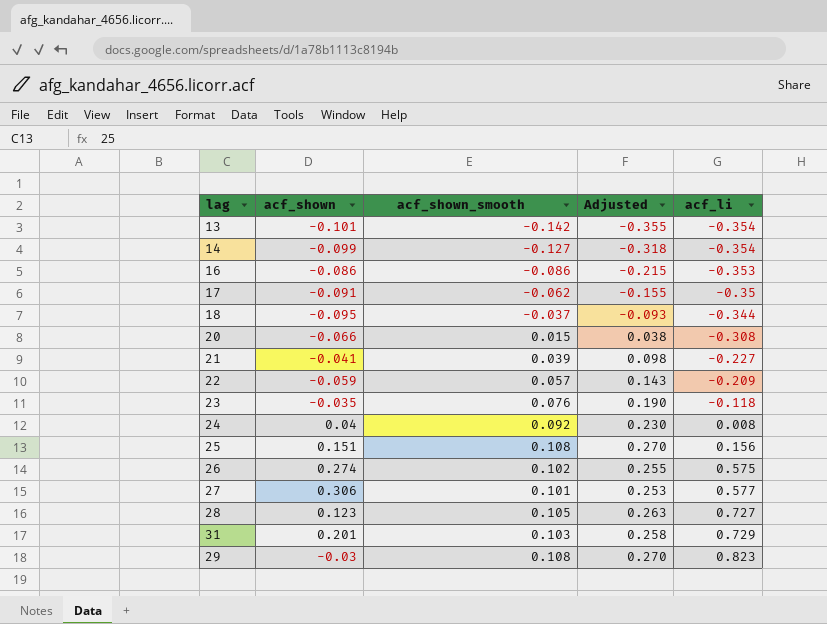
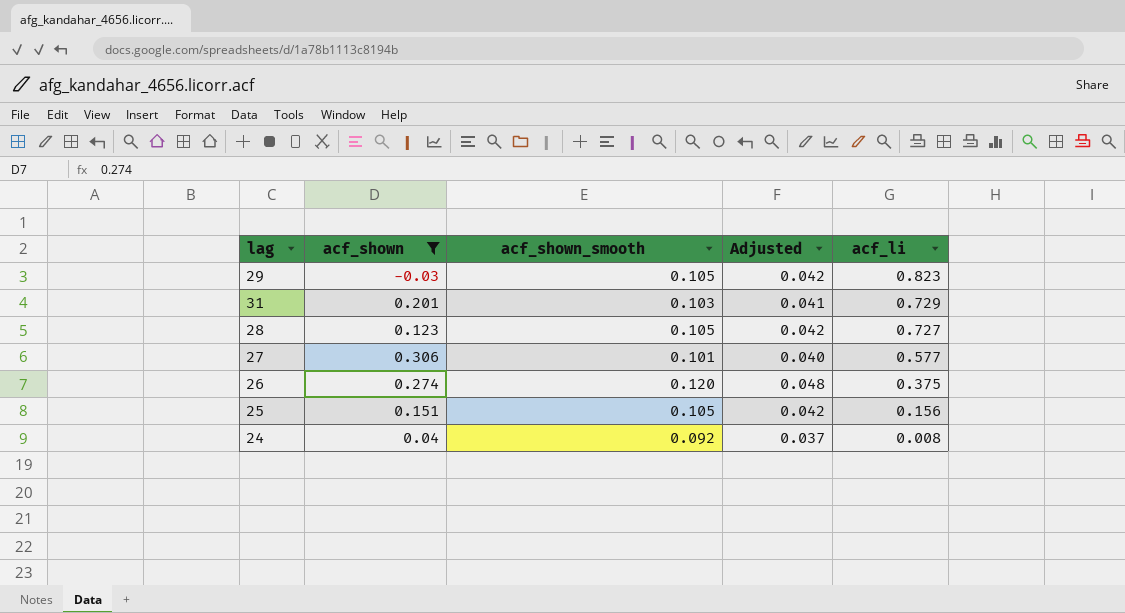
filter: none -> acf_shown >= -0.03
row order: acf_li ascending -> acf_li descending
column Adjusted | formula: [acf_shown_smooth] * 2.5 -> [acf_shown_smooth] * 0.4
29 | acf_shown_smooth: 0.108 -> 0.105
26 | acf_shown_smooth: 0.102 -> 0.120
26 | acf_li: 0.575 -> 0.375
25 | acf_shown_smooth: 0.108 -> 0.105

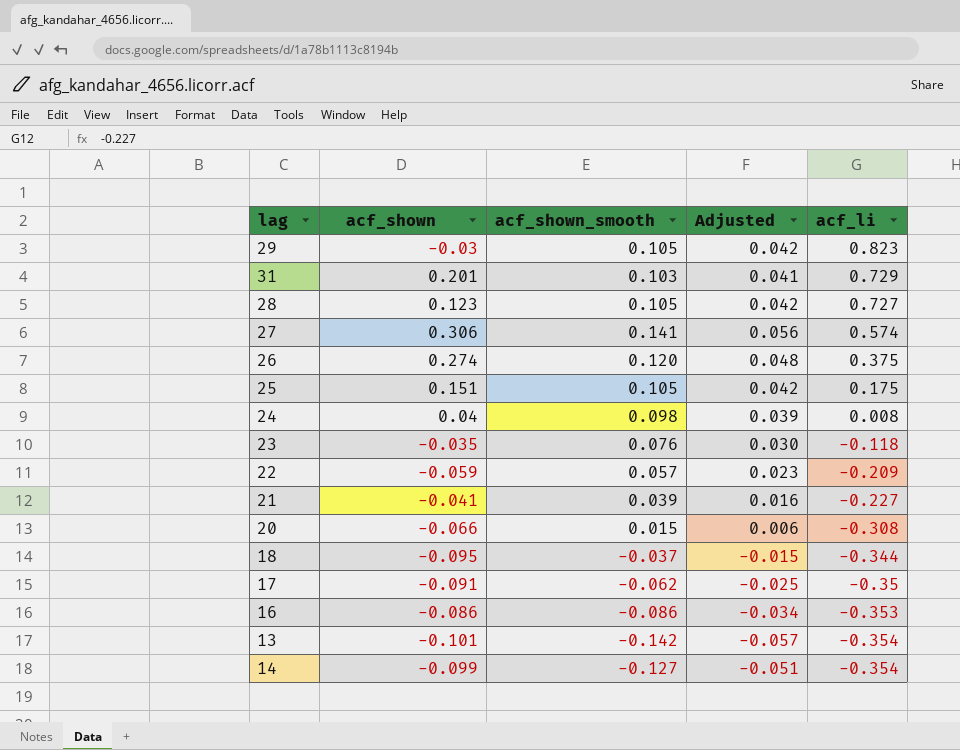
filter: acf_shown >= -0.03 -> none
27 | acf_shown_smooth: 0.101 -> 0.141
27 | Adjusted: 0.040 -> 0.056
27 | acf_li: 0.577 -> 0.574
25 | acf_li: 0.156 -> 0.175
24 | acf_shown_smooth: 0.092 -> 0.098
24 | Adjusted: 0.037 -> 0.039

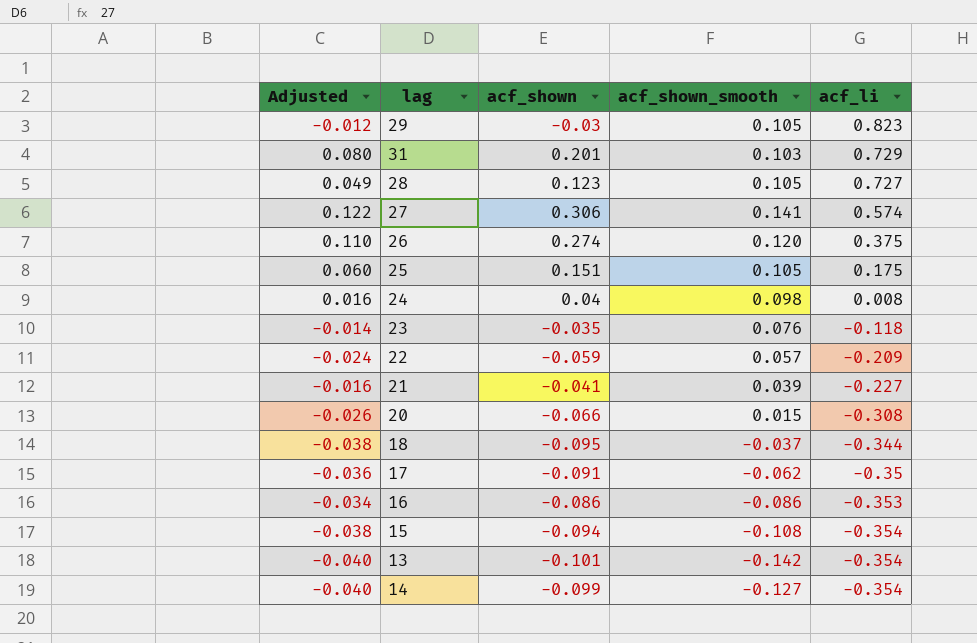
column Adjusted | formula: [acf_shown_smooth] * 0.4 -> [acf_shown] * 0.4
column Adjusted | position: 4 -> 1
row 15: none -> -0.038 | -0.094 | -0.108 | -0.354

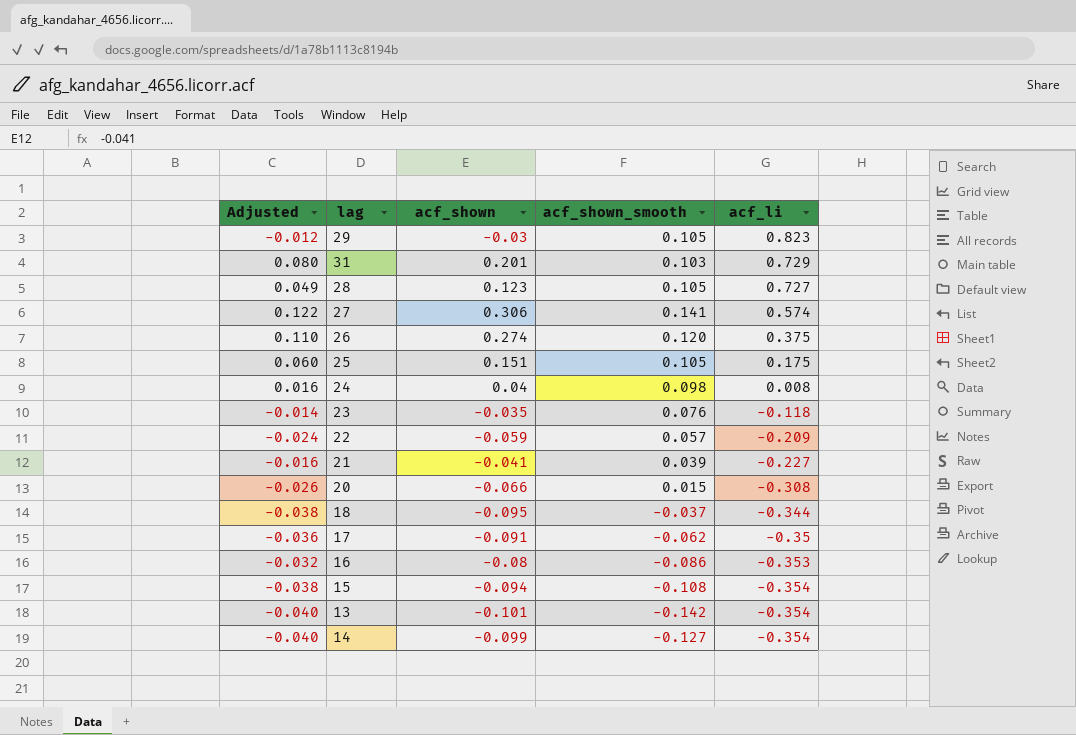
16 | Adjusted: -0.034 -> -0.032
16 | acf_shown: -0.086 -> -0.08

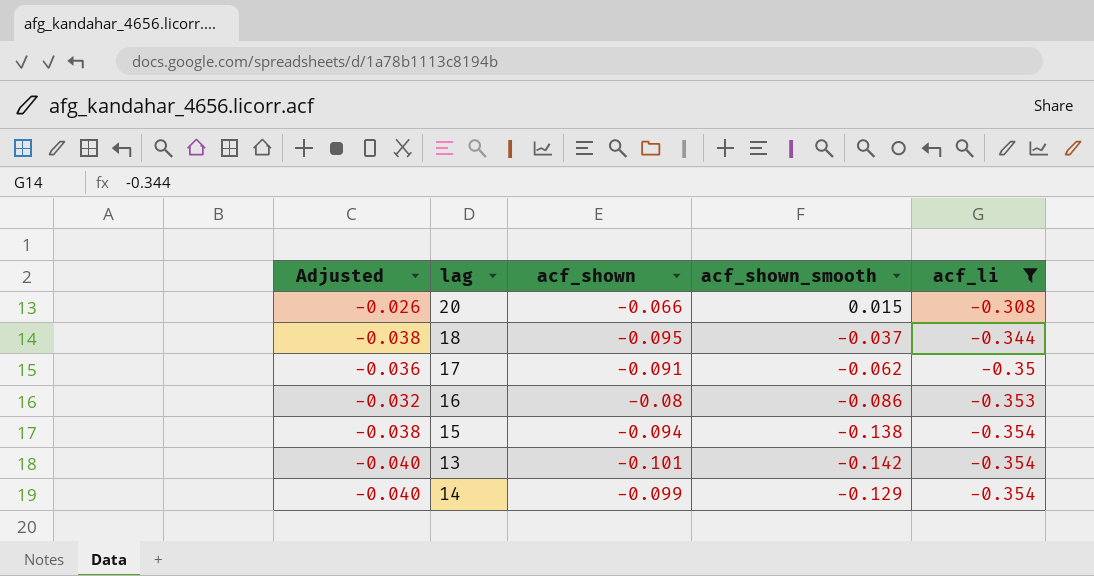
filter: none -> acf_li <= -0.308
15 | acf_shown_smooth: -0.108 -> -0.138
14 | acf_shown_smooth: -0.127 -> -0.129

